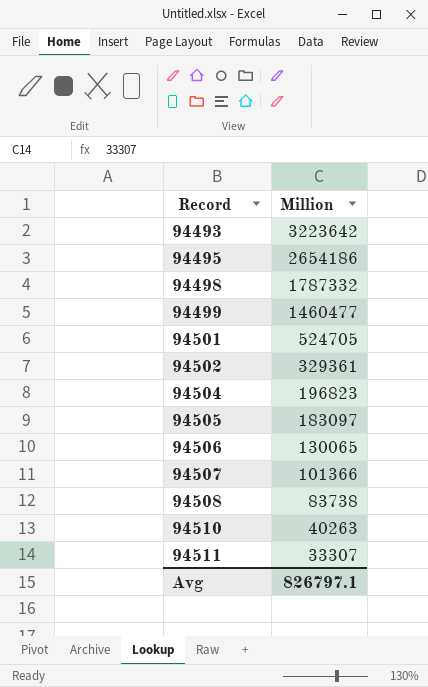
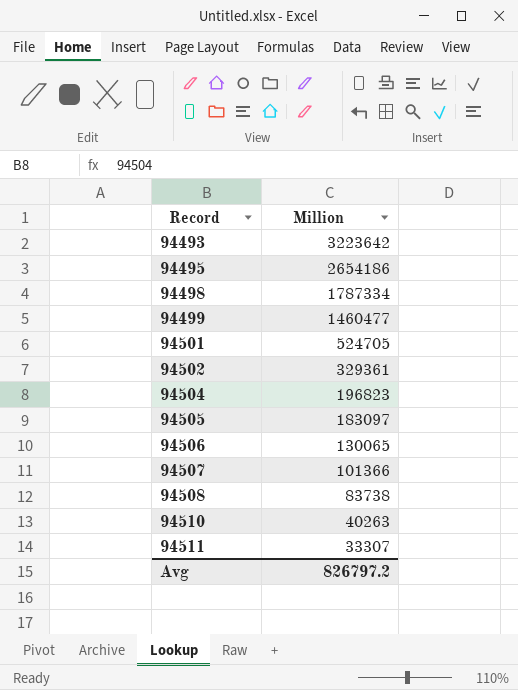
94498 | Million: 1787332 -> 1787334
Avg | Million: 826797.1 -> 826797.2

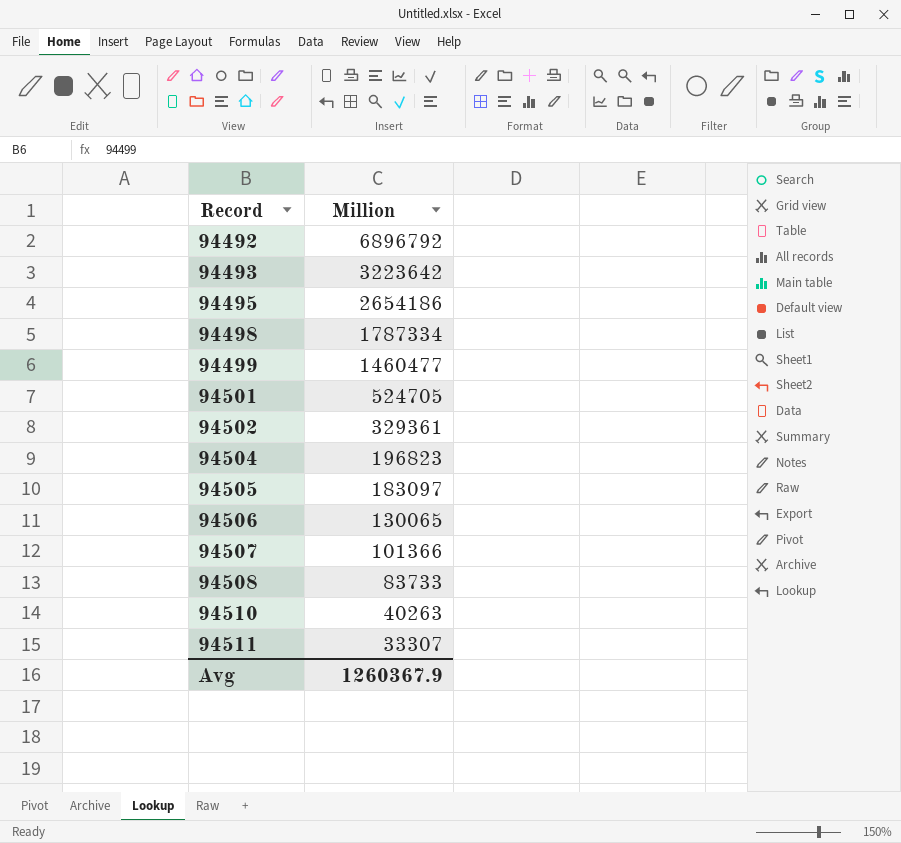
row 94492: none -> 6896792
94508 | Million: 83738 -> 83733
Avg | Million: 826797.2 -> 1260367.9

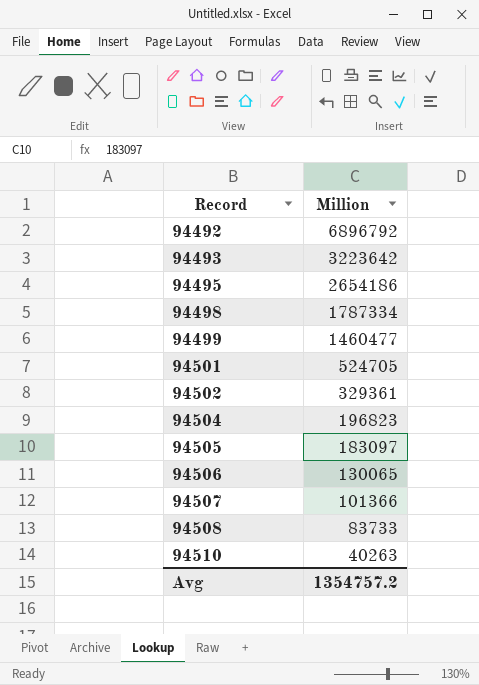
row 94511: 33307 -> none
Avg | Million: 1260367.9 -> 1354757.2

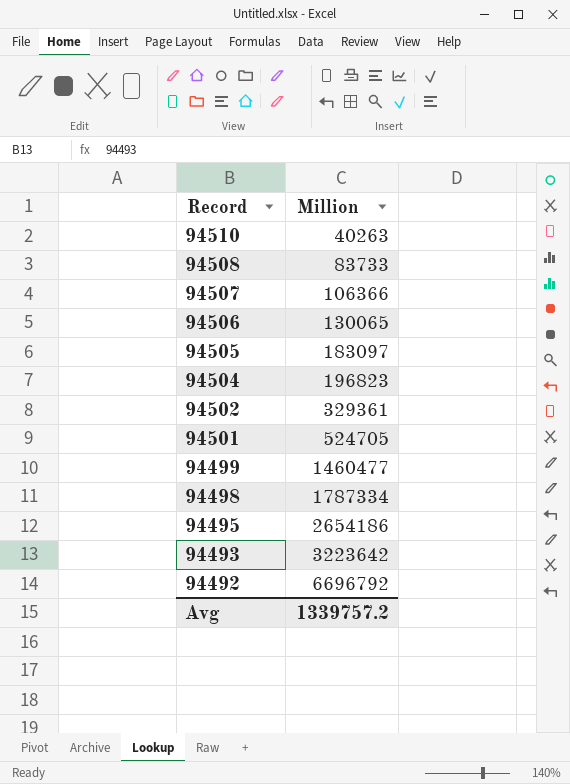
row order: Record ascending -> Record descending
94507 | Million: 101366 -> 106366
94492 | Million: 6896792 -> 6696792
Avg | Million: 1354757.2 -> 1339757.2

